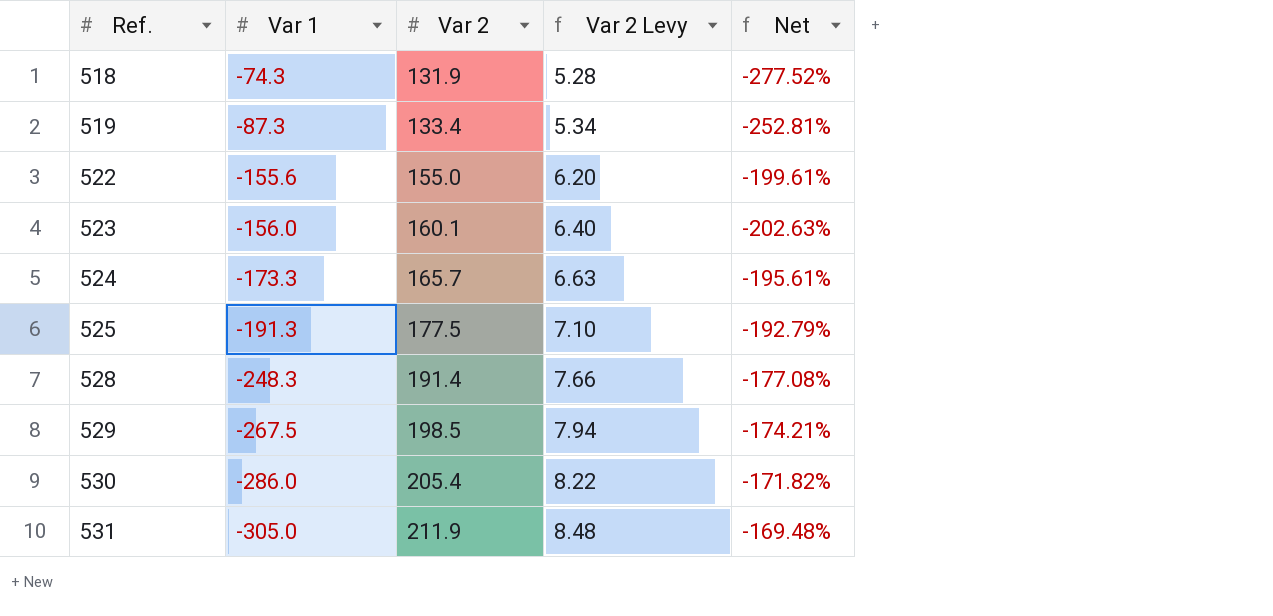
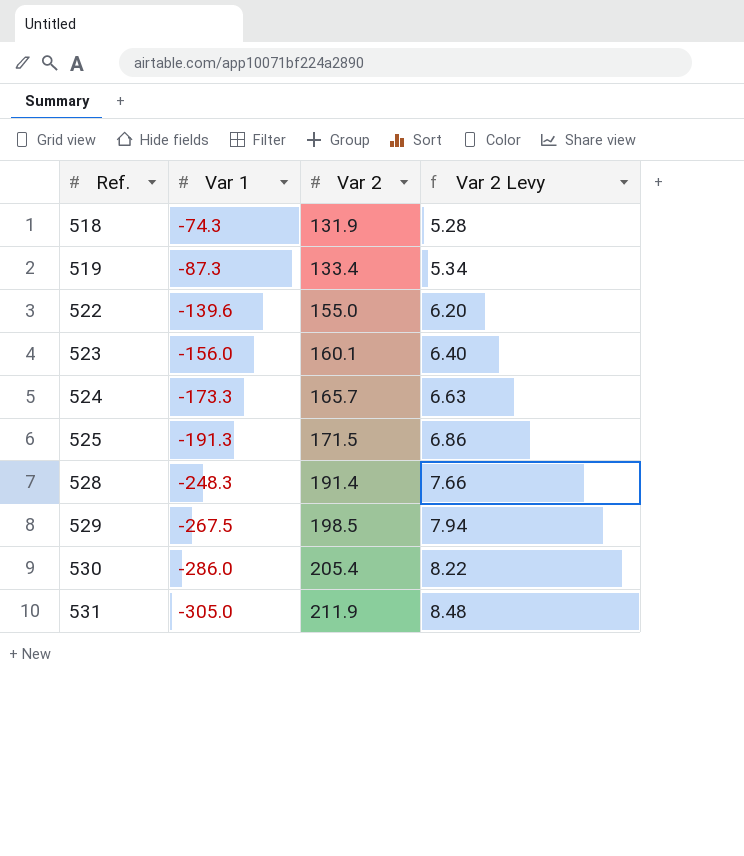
column Net | formula: ([Var 2] - [Var 1]) / [Var 1] -> none
522 | Var 1: -155.6 -> -139.6
525 | Var 2: 177.5 -> 171.5
525 | Var 2 Levy: 7.10 -> 6.86

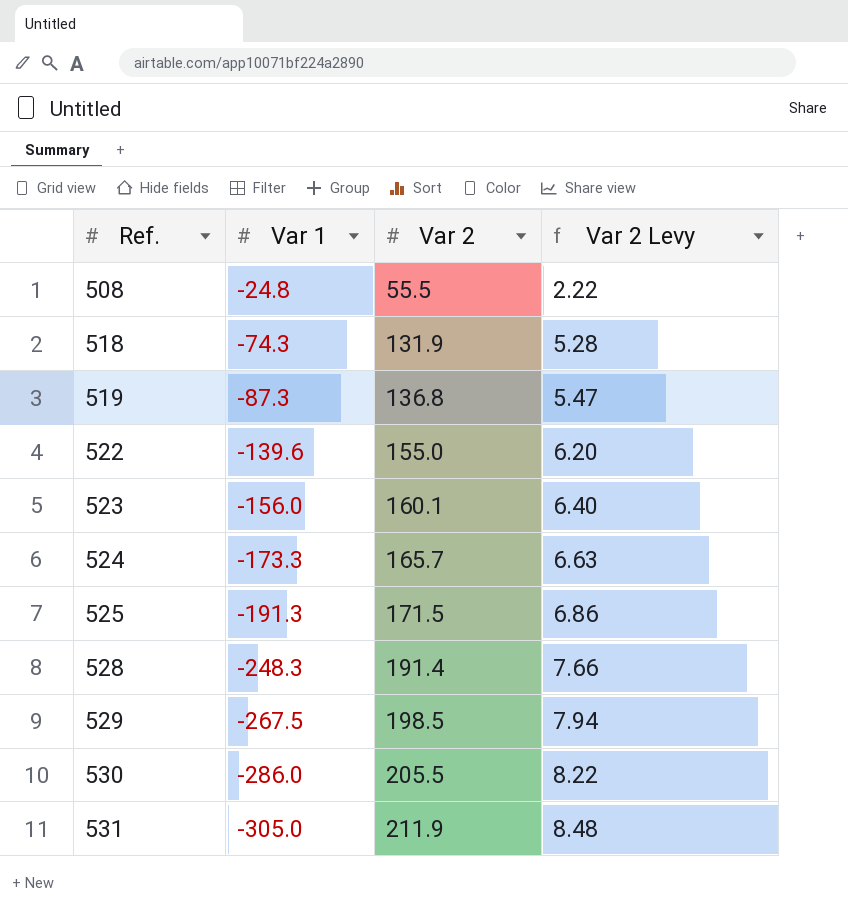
row 508: none -> -24.8 | 55.5 | 2.22
519 | Var 2: 133.4 -> 136.8
519 | Var 2 Levy: 5.34 -> 5.47
530 | Var 2: 205.4 -> 205.5

